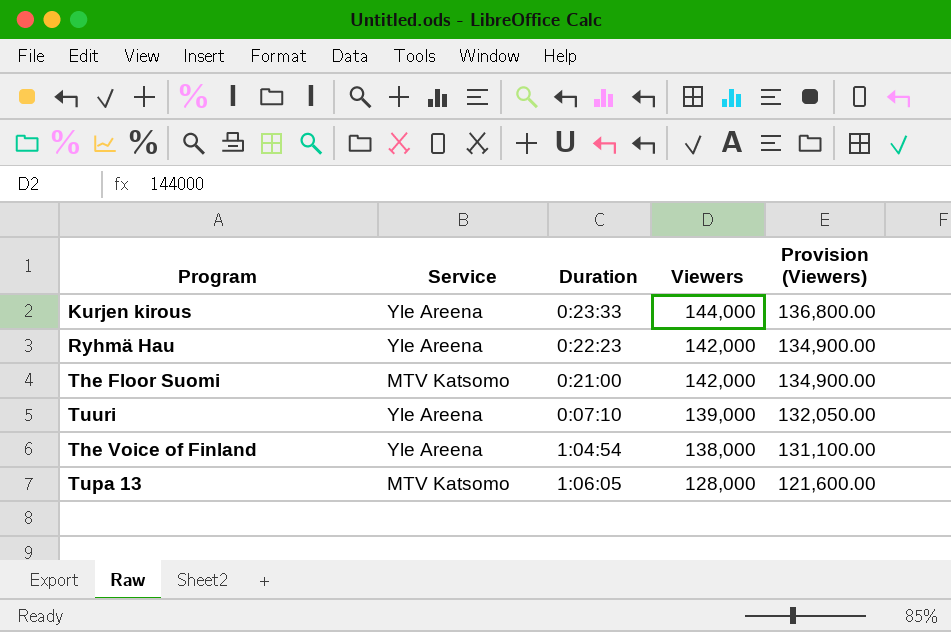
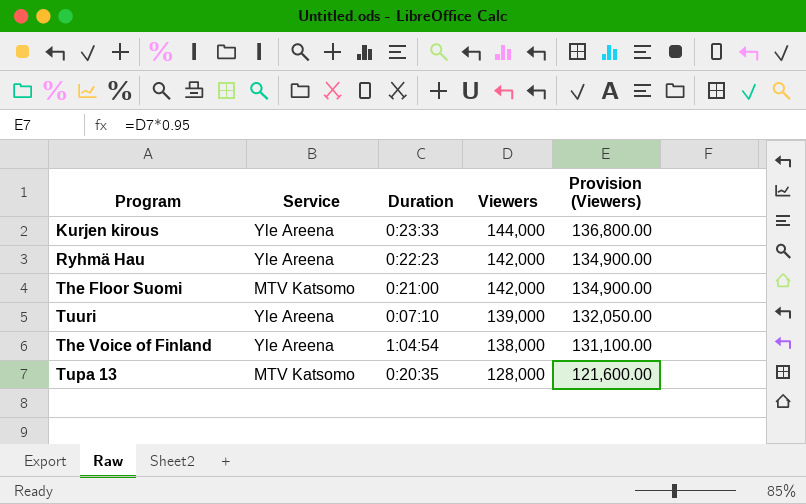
Tupa 13 | Duration: 1:06:05 -> 0:20:35

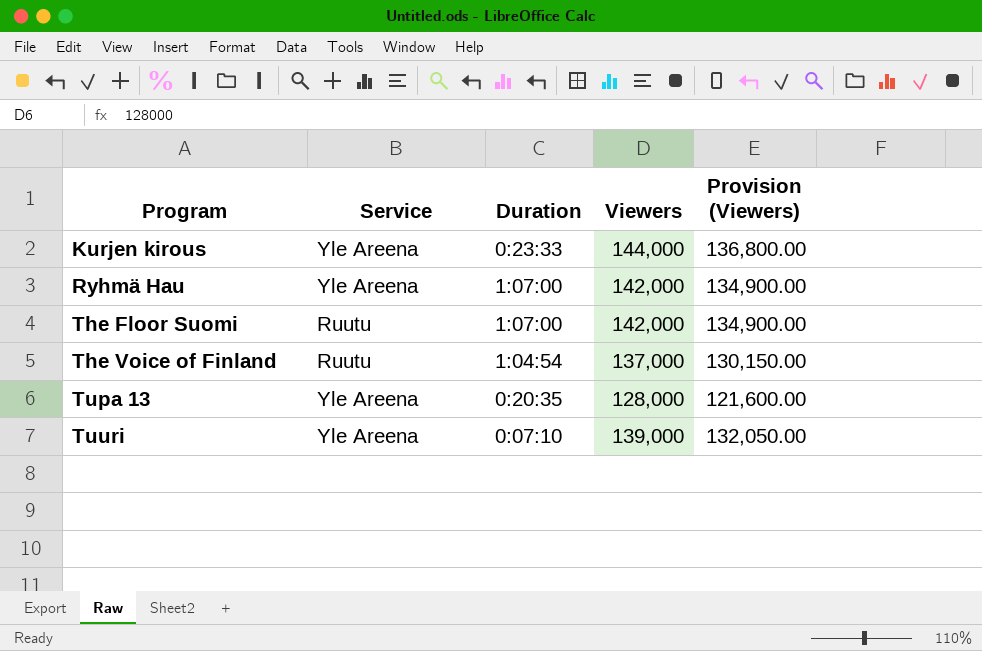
row order: Viewers descending -> Program ascending
Ryhmä Hau | Duration: 0:22:23 -> 1:07:00
The Floor Suomi | Service: MTV Katsomo -> Ruutu
The Floor Suomi | Duration: 0:21:00 -> 1:07:00
The Voice of Finland | Service: Yle Areena -> Ruutu
The Voice of Finland | Viewers: 138,000 -> 137,000
The Voice of Finland | Provision (Viewers): 131,100.00 -> 130,150.00
Tupa 13 | Service: MTV Katsomo -> Yle Areena

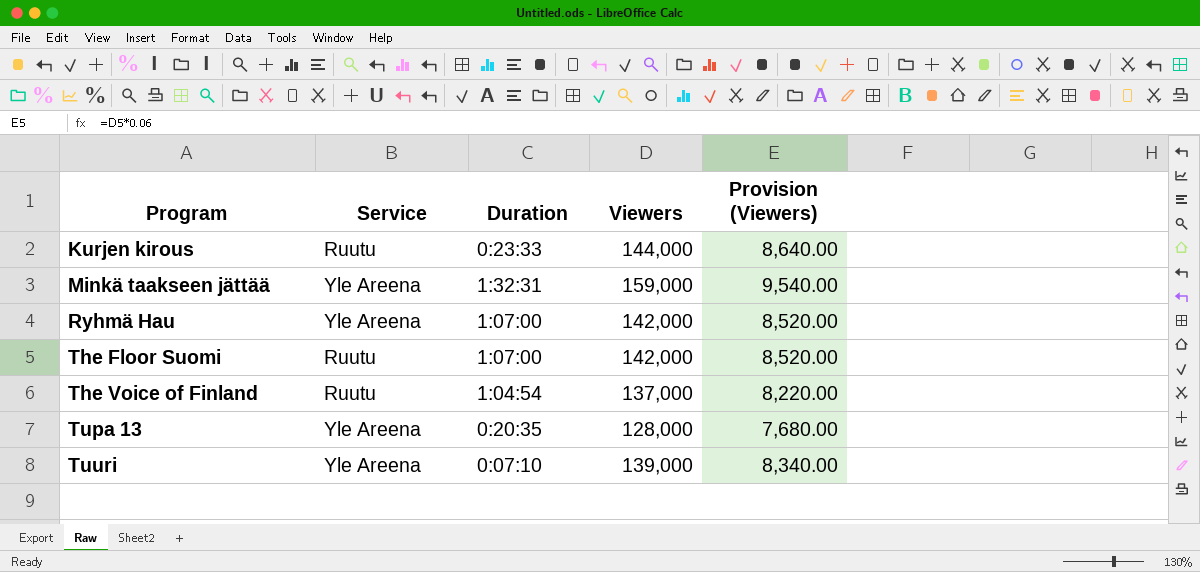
column Provision (Viewers) | formula: [Viewers] * 0.95 -> [Viewers] * 0.06
Kurjen kirous | Service: Yle Areena -> Ruutu
row Minkä taakseen jättää: none -> Yle Areena | 1:32:31 | 159,000 | 9,540.00

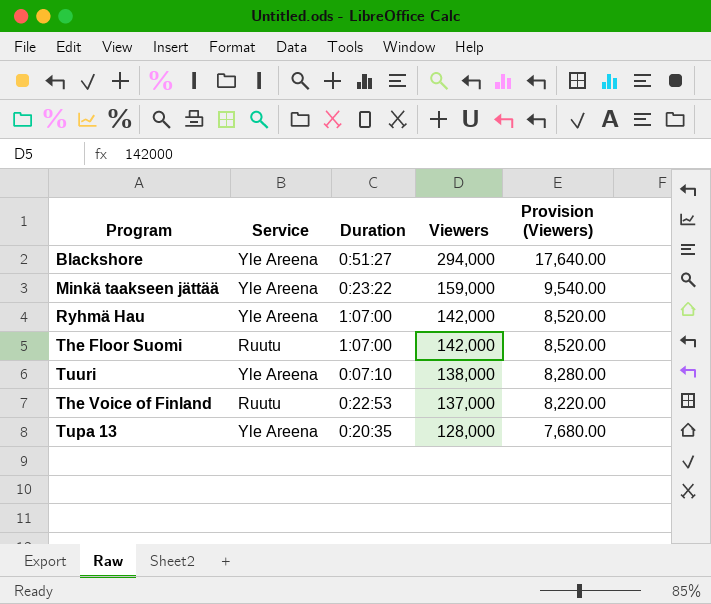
row order: Program ascending -> Viewers descending
row Kurjen kirous: Ruutu | 0:23:33 | 144,000 | 8,640.00 -> none
row Blackshore: none -> Yle Areena | 0:51:27 | 294,000 | 17,640.00
Minkä taakseen jättää | Duration: 1:32:31 -> 0:23:22
Tuuri | Viewers: 139,000 -> 138,000
Tuuri | Provision (Viewers): 8,340.00 -> 8,280.00
The Voice of Finland | Duration: 1:04:54 -> 0:22:53

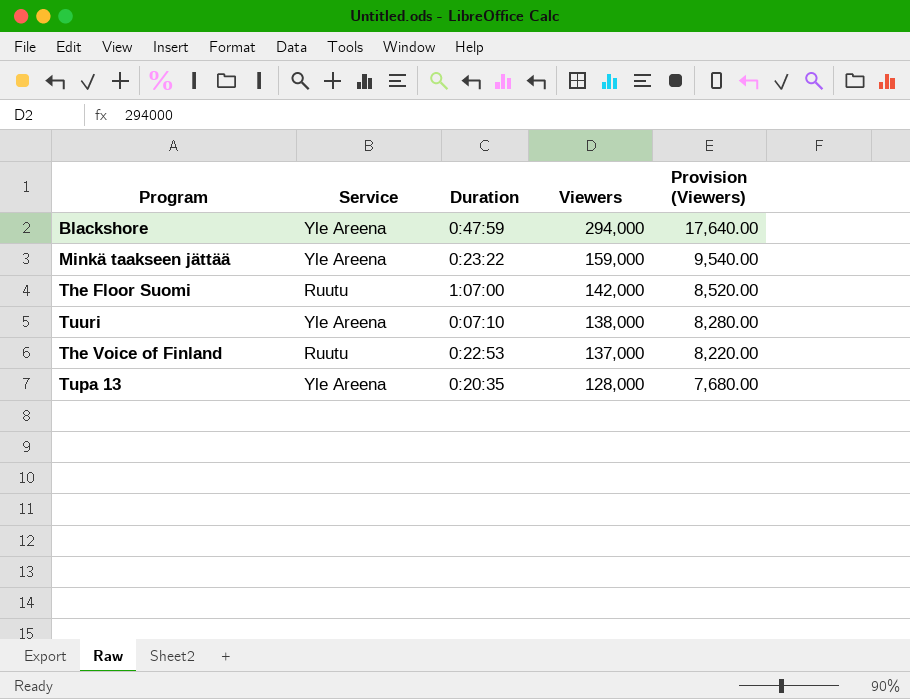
row Ryhmä Hau: Yle Areena | 1:07:00 | 142,000 | 8,520.00 -> none
Blackshore | Duration: 0:51:27 -> 0:47:59

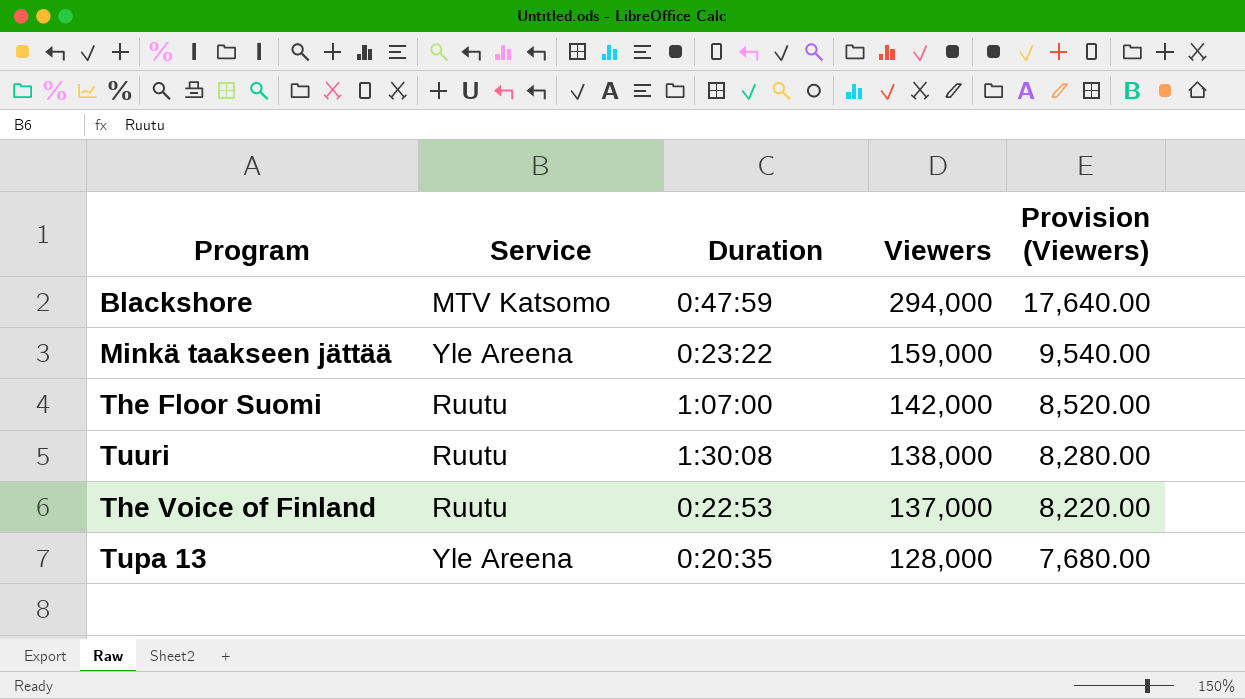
Blackshore | Service: Yle Areena -> MTV Katsomo
Tuuri | Service: Yle Areena -> Ruutu
Tuuri | Duration: 0:07:10 -> 1:30:08

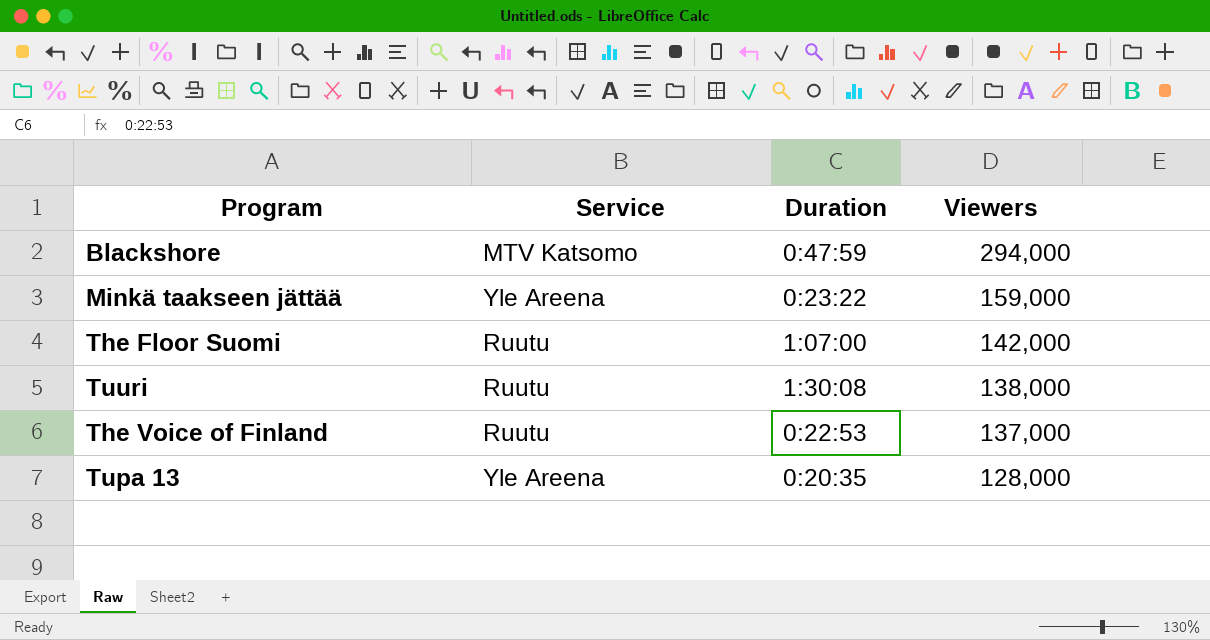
column Provision (Viewers) | formula: [Viewers] * 0.06 -> none

